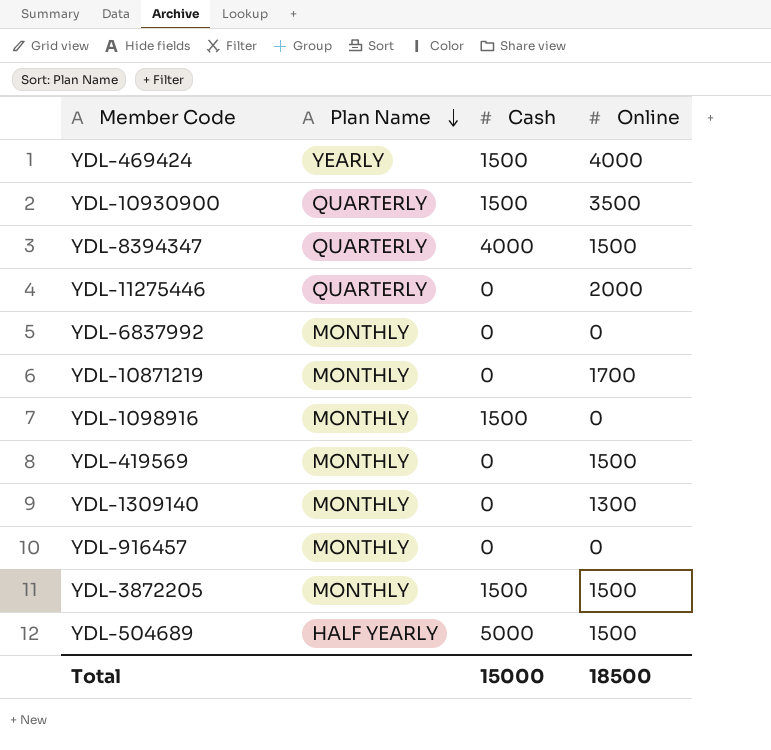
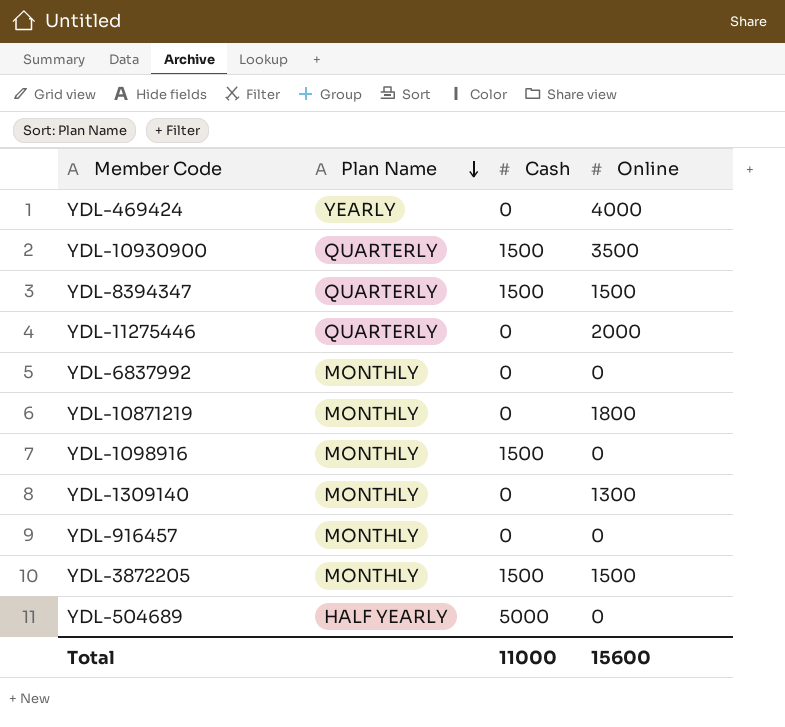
row YDL-419569: MONTHLY | 0 | 1500 -> none
YDL-469424 | Cash: 1500 -> 0
YDL-8394347 | Cash: 4000 -> 1500
YDL-10871219 | Online: 1700 -> 1800
YDL-504689 | Online: 1500 -> 0
Total | Cash: 15000 -> 11000
Total | Online: 18500 -> 15600

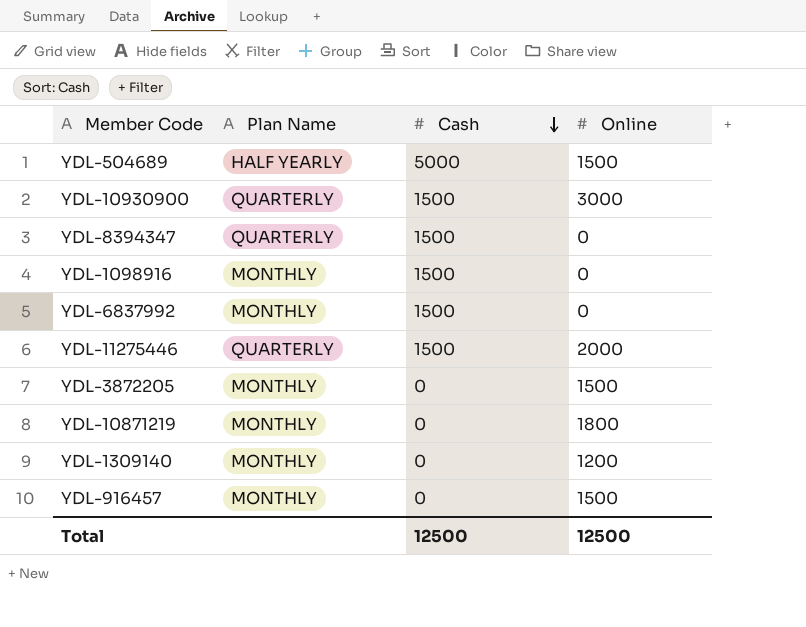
row order: Plan Name descending -> Cash descending
row YDL-469424: YEARLY | 0 | 4000 -> none
YDL-504689 | Online: 0 -> 1500
YDL-10930900 | Online: 3500 -> 3000
YDL-8394347 | Online: 1500 -> 0
YDL-6837992 | Cash: 0 -> 1500
YDL-11275446 | Cash: 0 -> 1500
YDL-3872205 | Cash: 1500 -> 0
YDL-1309140 | Online: 1300 -> 1200
YDL-916457 | Online: 0 -> 1500
Total | Cash: 11000 -> 12500
Total | Online: 15600 -> 12500

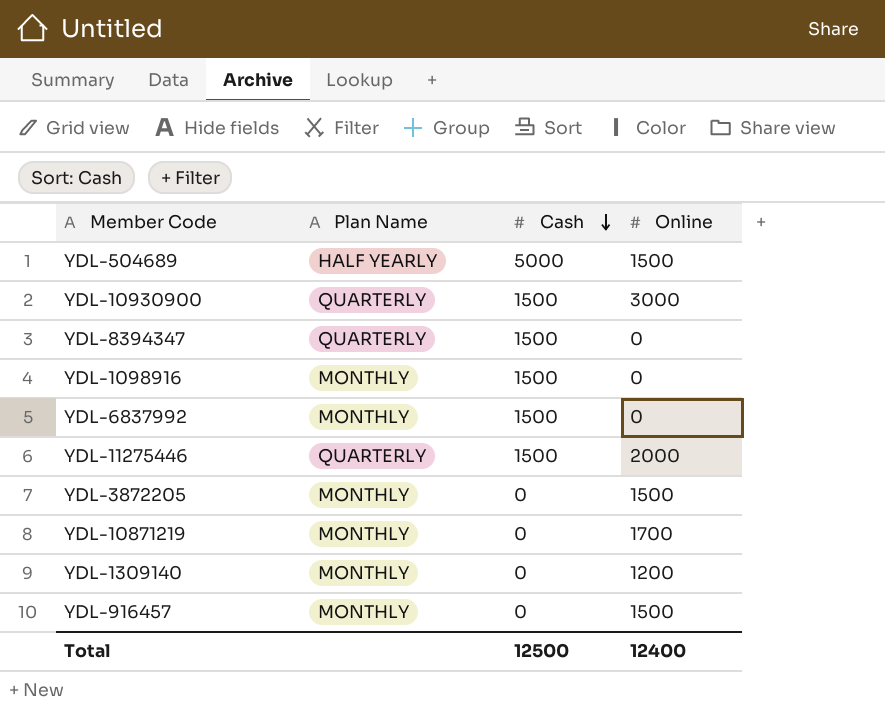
YDL-10871219 | Online: 1800 -> 1700
Total | Online: 12500 -> 12400

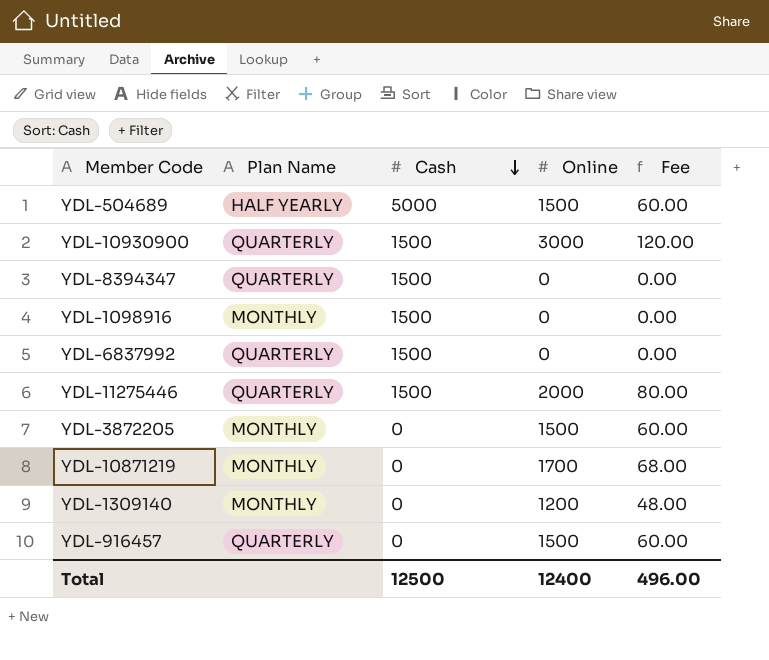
column Fee | formula: none -> [Online] * 0.04
YDL-6837992 | Plan Name: MONTHLY -> QUARTERLY
YDL-916457 | Plan Name: MONTHLY -> QUARTERLY

